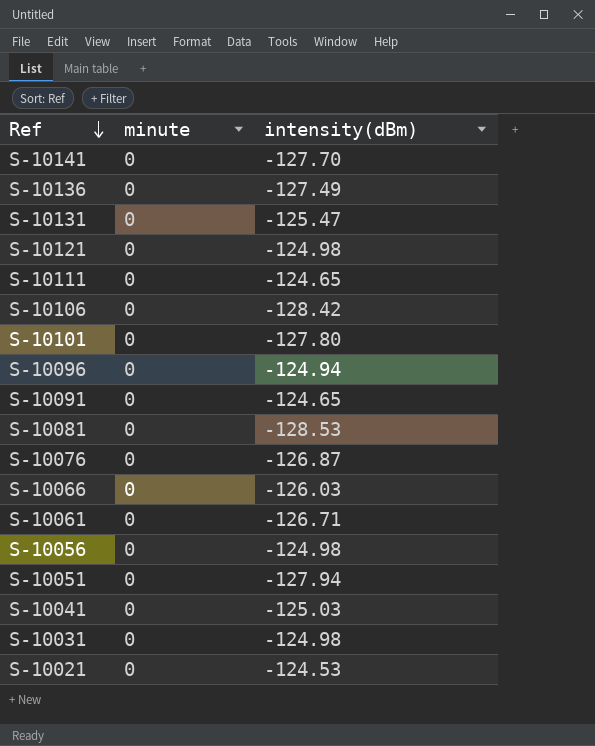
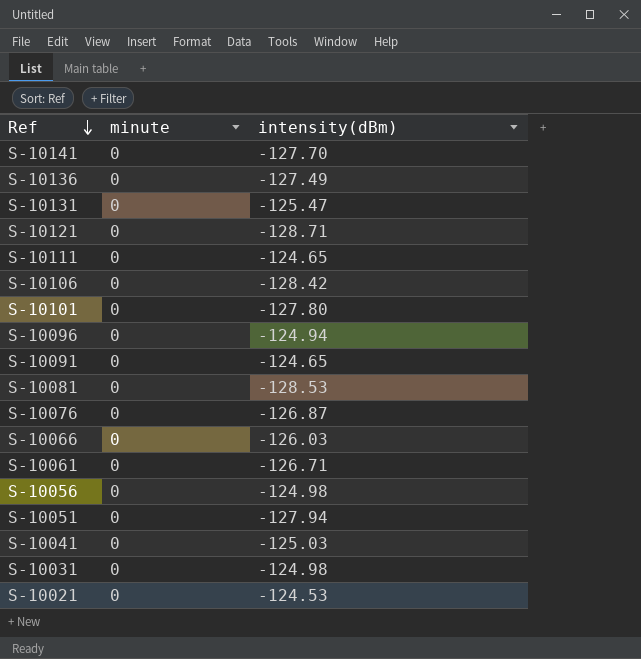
S-10121 | intensity(dBm): -124.98 -> -128.71

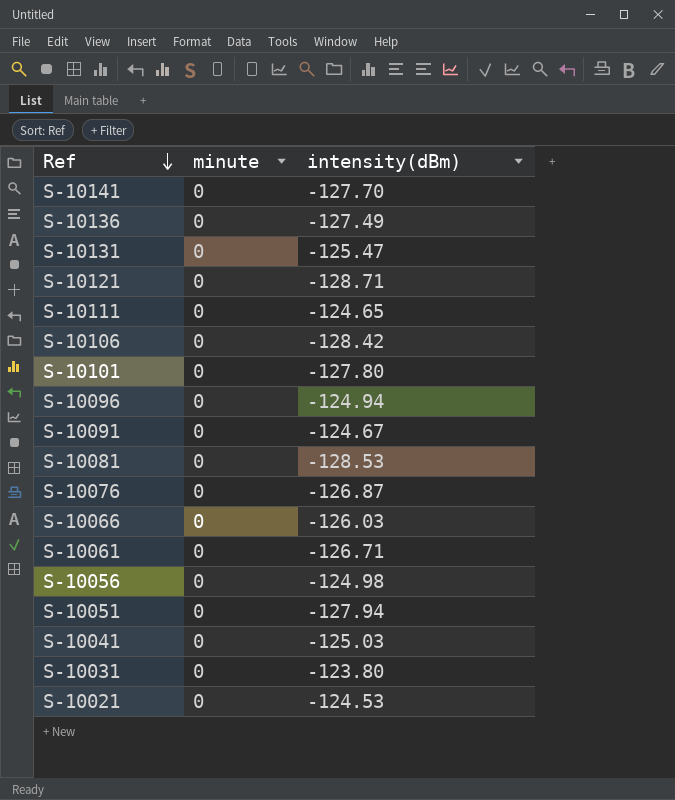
S-10091 | intensity(dBm): -124.65 -> -124.67
S-10031 | intensity(dBm): -124.98 -> -123.80

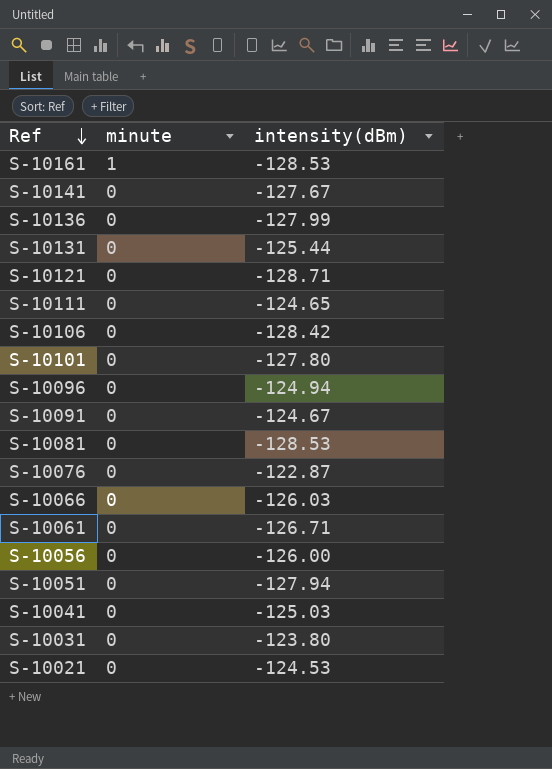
row S-10161: none -> 1 | -128.53
S-10141 | intensity(dBm): -127.70 -> -127.67
S-10136 | intensity(dBm): -127.49 -> -127.99
S-10131 | intensity(dBm): -125.47 -> -125.44
S-10076 | intensity(dBm): -126.87 -> -122.87
S-10056 | intensity(dBm): -124.98 -> -126.00

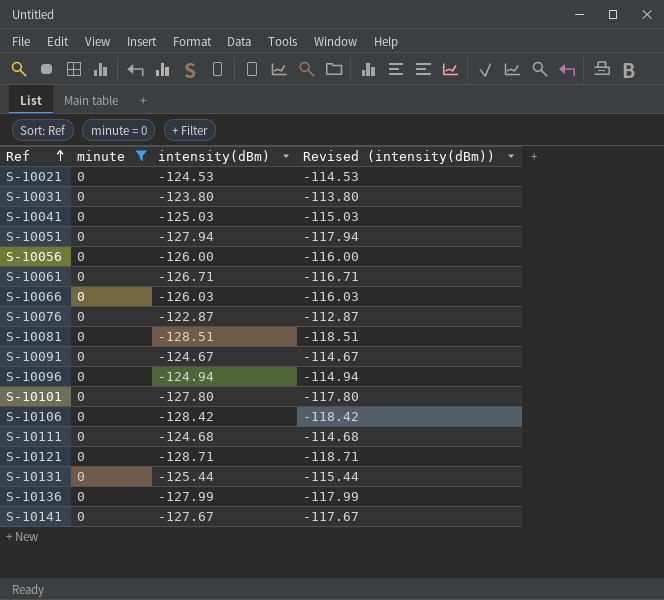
filter: none -> minute = 0
row order: Ref descending -> Ref ascending
column Revised (intensity(dBm)) | formula: none -> [intensity(dBm)] + 10
S-10081 | intensity(dBm): -128.53 -> -128.51
S-10111 | intensity(dBm): -124.65 -> -124.68

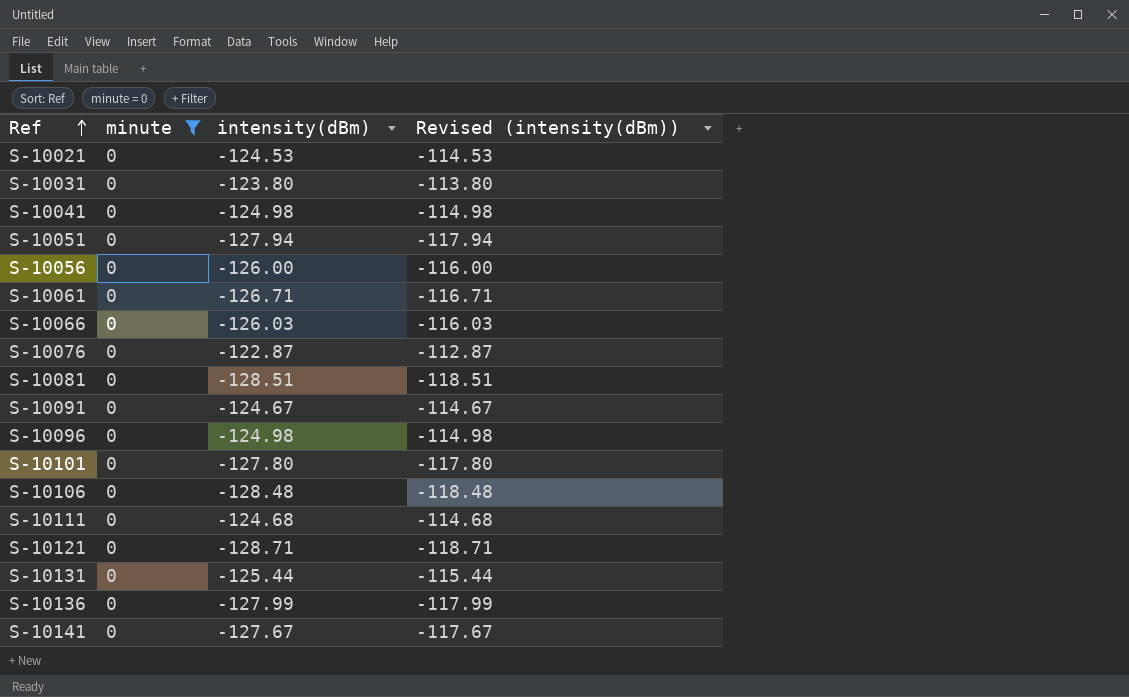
S-10041 | intensity(dBm): -125.03 -> -124.98
S-10041 | Revised (intensity(dBm)): -115.03 -> -114.98
S-10096 | intensity(dBm): -124.94 -> -124.98
S-10096 | Revised (intensity(dBm)): -114.94 -> -114.98
S-10106 | intensity(dBm): -128.42 -> -128.48
S-10106 | Revised (intensity(dBm)): -118.42 -> -118.48

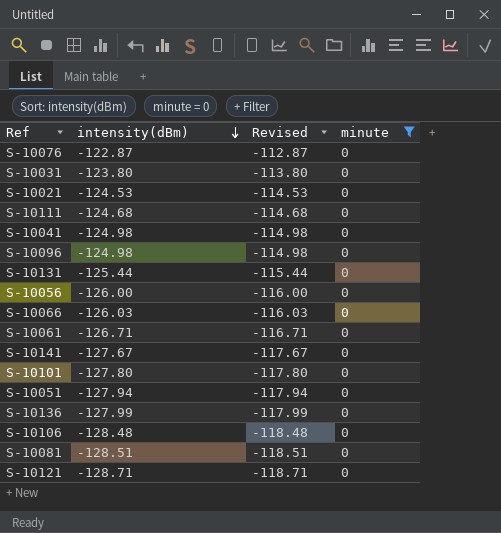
row order: Ref ascending -> intensity(dBm) descending
column name: Revised (intensity(dBm)) -> Revised
column minute | position: 2 -> 4
row S-10091: 0 | -124.67 | -114.67 -> none

